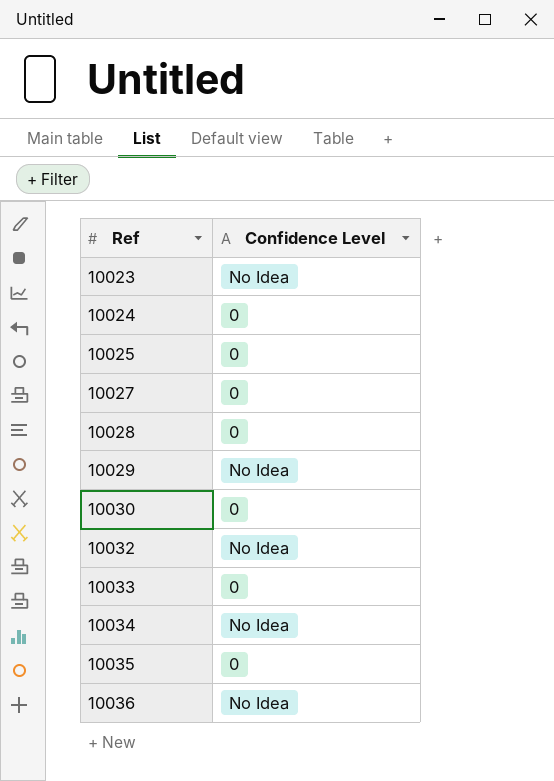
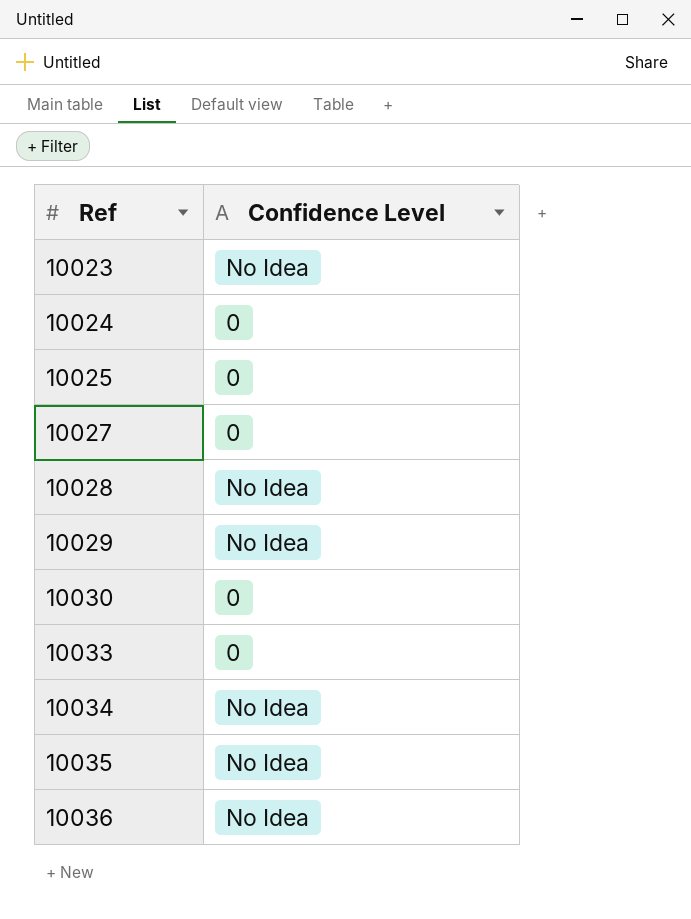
row 10032: No Idea -> none
10028 | Confidence Level: 0 -> No Idea
10035 | Confidence Level: 0 -> No Idea

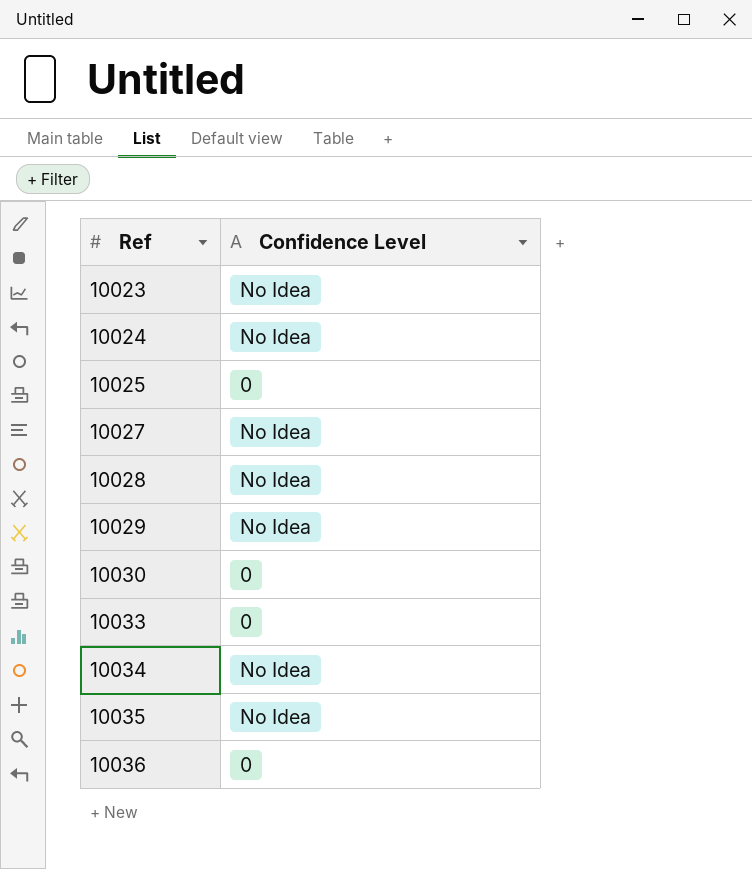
10024 | Confidence Level: 0 -> No Idea
10027 | Confidence Level: 0 -> No Idea
10036 | Confidence Level: No Idea -> 0

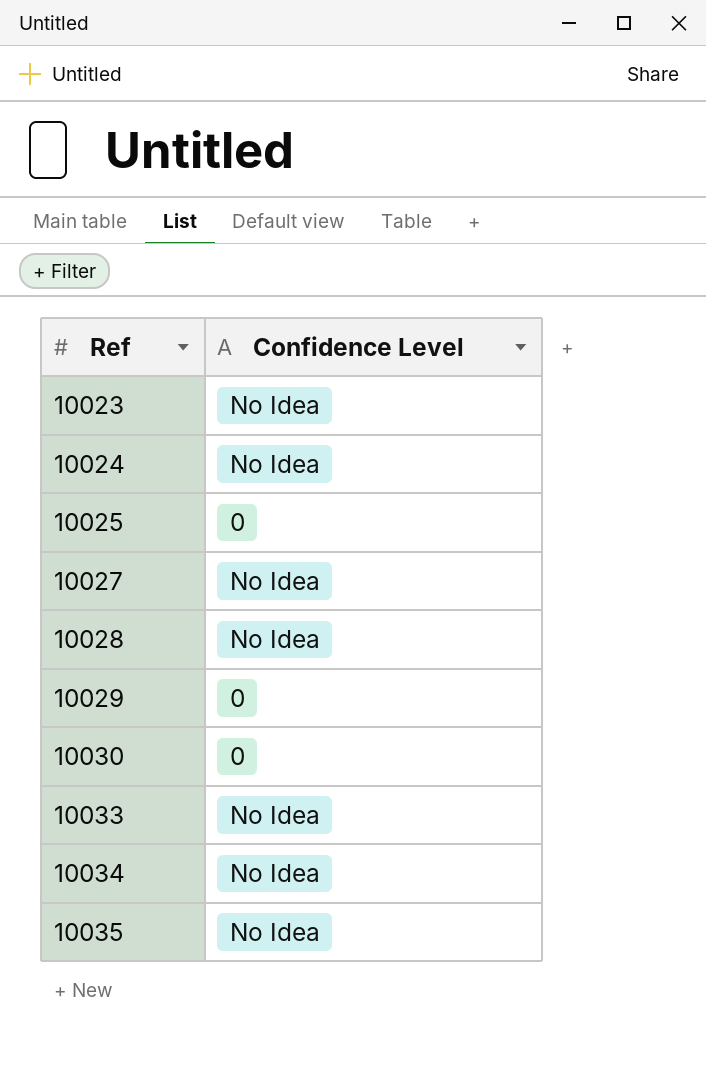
row 10036: 0 -> none
10029 | Confidence Level: No Idea -> 0
10033 | Confidence Level: 0 -> No Idea

